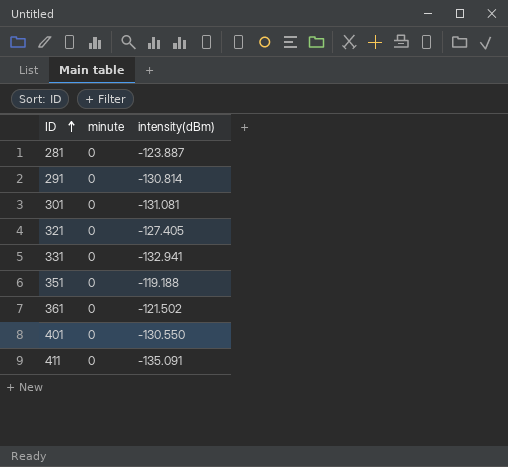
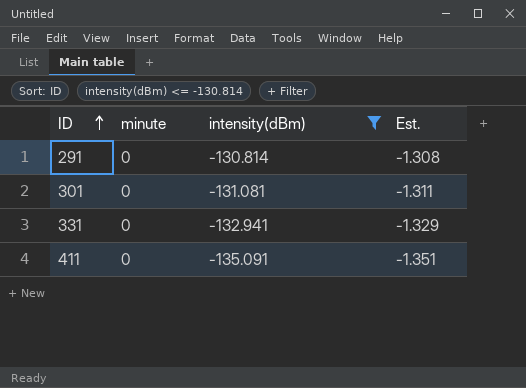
filter: none -> intensity(dBm) <= -130.814
column Est. | formula: none -> [intensity(dBm)] * 0.01

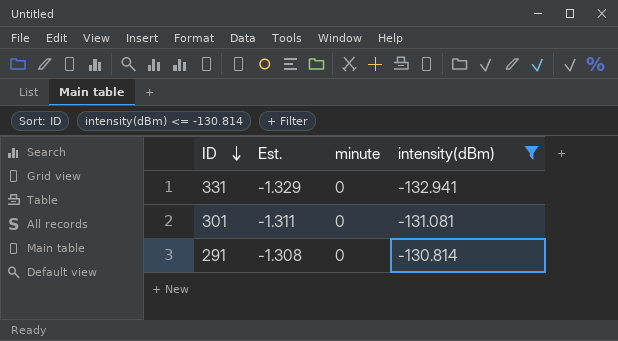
row order: ID ascending -> ID descending
column Est. | position: 4 -> 2
row 411: 0 | -135.091 | -1.351 -> none

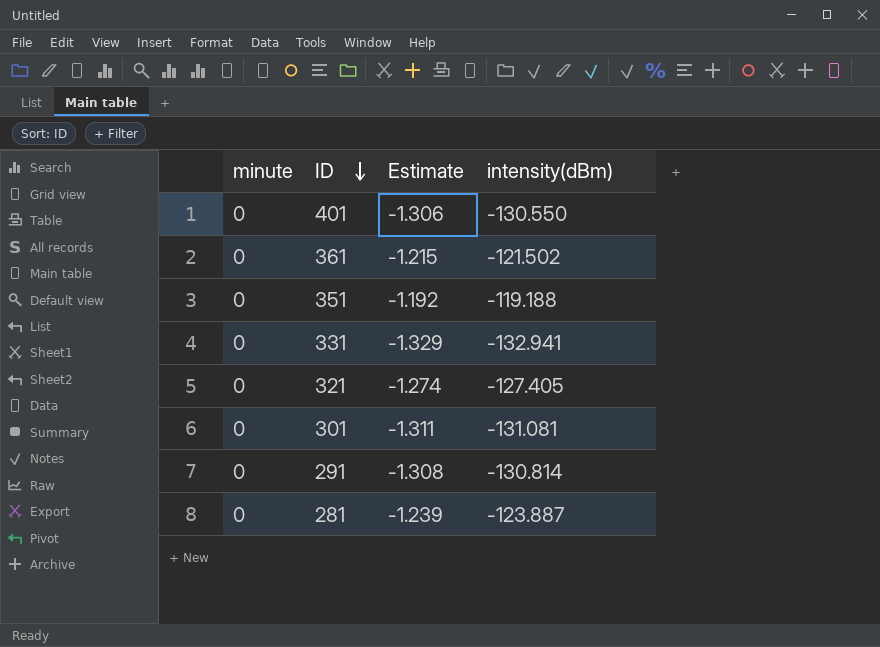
filter: intensity(dBm) <= -130.814 -> none
column minute | position: 3 -> 1
column name: Est. -> Estimate

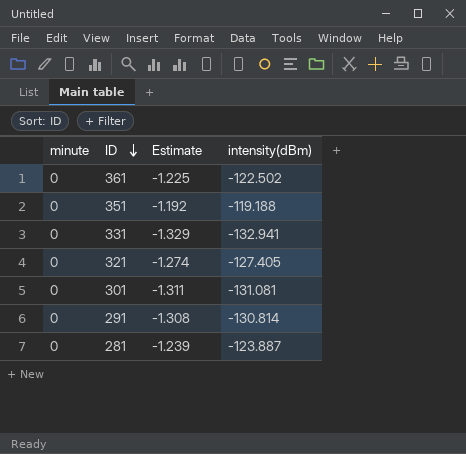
row 401: 0 | -1.306 | -130.550 -> none
361 | Estimate: -1.215 -> -1.225
361 | intensity(dBm): -121.502 -> -122.502

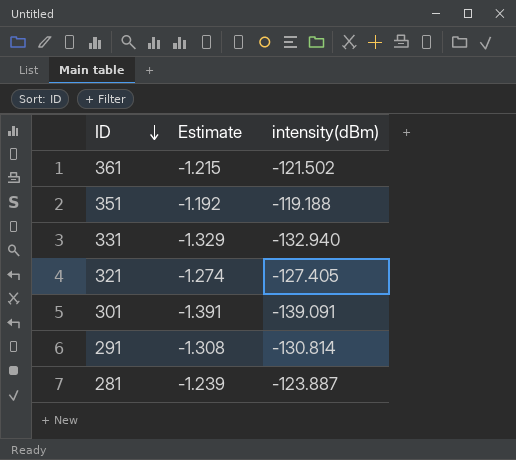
column minute | position: 1 -> none
361 | Estimate: -1.225 -> -1.215
361 | intensity(dBm): -122.502 -> -121.502
331 | intensity(dBm): -132.941 -> -132.940
301 | Estimate: -1.311 -> -1.391
301 | intensity(dBm): -131.081 -> -139.091

